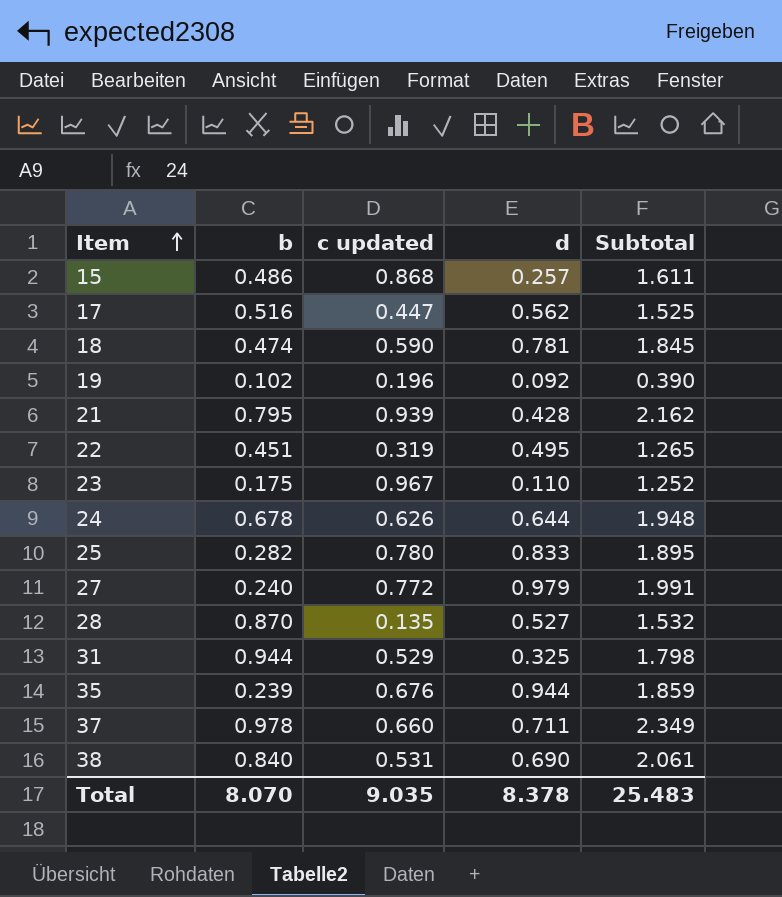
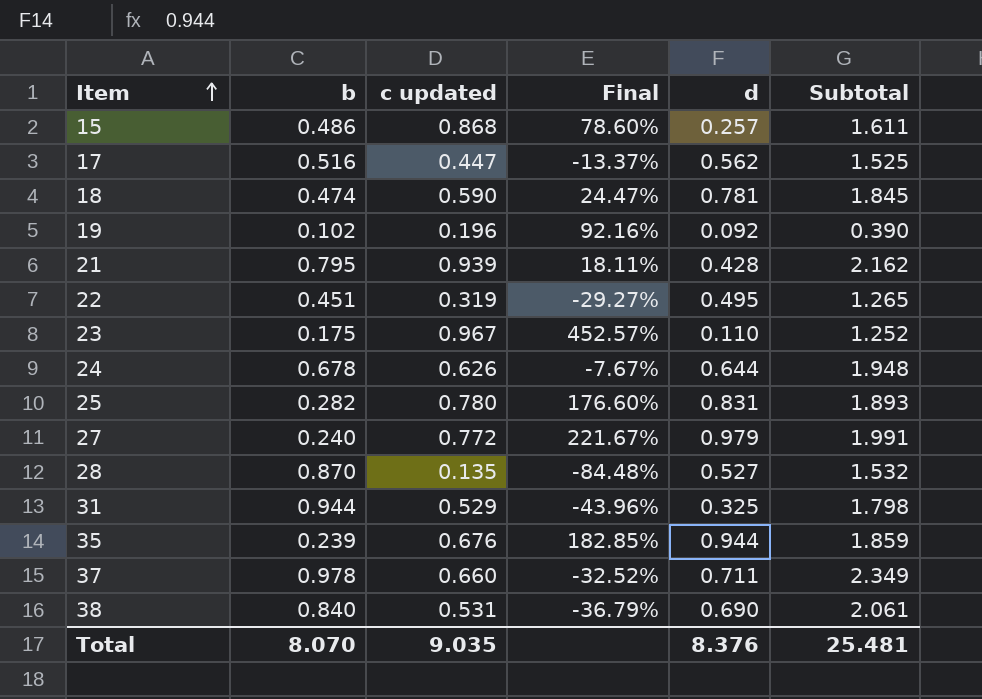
column Final | formula: none -> ([c updated] - [b]) / [b]
25 | d: 0.833 -> 0.831
25 | Subtotal: 1.895 -> 1.893
Total | d: 8.378 -> 8.376
Total | Subtotal: 25.483 -> 25.481

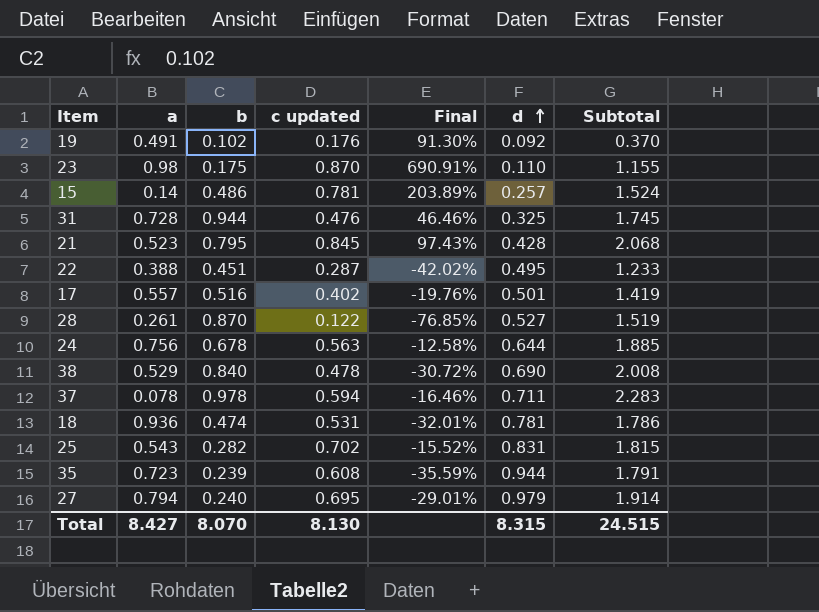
row order: Item ascending -> d ascending
column a | position: none -> 2
column Final | formula: ([c updated] - [b]) / [b] -> ([c updated] - [d]) / [d]
19 | c updated: 0.196 -> 0.176
19 | Subtotal: 0.390 -> 0.370
23 | c updated: 0.967 -> 0.870
23 | Subtotal: 1.252 -> 1.155
15 | c updated: 0.868 -> 0.781
15 | Subtotal: 1.611 -> 1.524
31 | c updated: 0.529 -> 0.476
31 | Subtotal: 1.798 -> 1.745
21 | c updated: 0.939 -> 0.845
21 | Subtotal: 2.162 -> 2.068
22 | c updated: 0.319 -> 0.287
22 | Subtotal: 1.265 -> 1.233
17 | c updated: 0.447 -> 0.402
17 | d: 0.562 -> 0.501
17 | Subtotal: 1.525 -> 1.419
28 | c updated: 0.135 -> 0.122
28 | Subtotal: 1.532 -> 1.519
24 | c updated: 0.626 -> 0.563
24 | Subtotal: 1.948 -> 1.885
38 | c updated: 0.531 -> 0.478
38 | Subtotal: 2.061 -> 2.008
37 | c updated: 0.660 -> 0.594
37 | Subtotal: 2.349 -> 2.283
18 | c updated: 0.590 -> 0.531
18 | Subtotal: 1.845 -> 1.786
25 | c updated: 0.780 -> 0.702
25 | Subtotal: 1.893 -> 1.815
35 | c updated: 0.676 -> 0.608
35 | Subtotal: 1.859 -> 1.791
27 | c updated: 0.772 -> 0.695
27 | Subtotal: 1.991 -> 1.914
Total | c updated: 9.035 -> 8.130
Total | d: 8.376 -> 8.315
Total | Subtotal: 25.481 -> 24.515

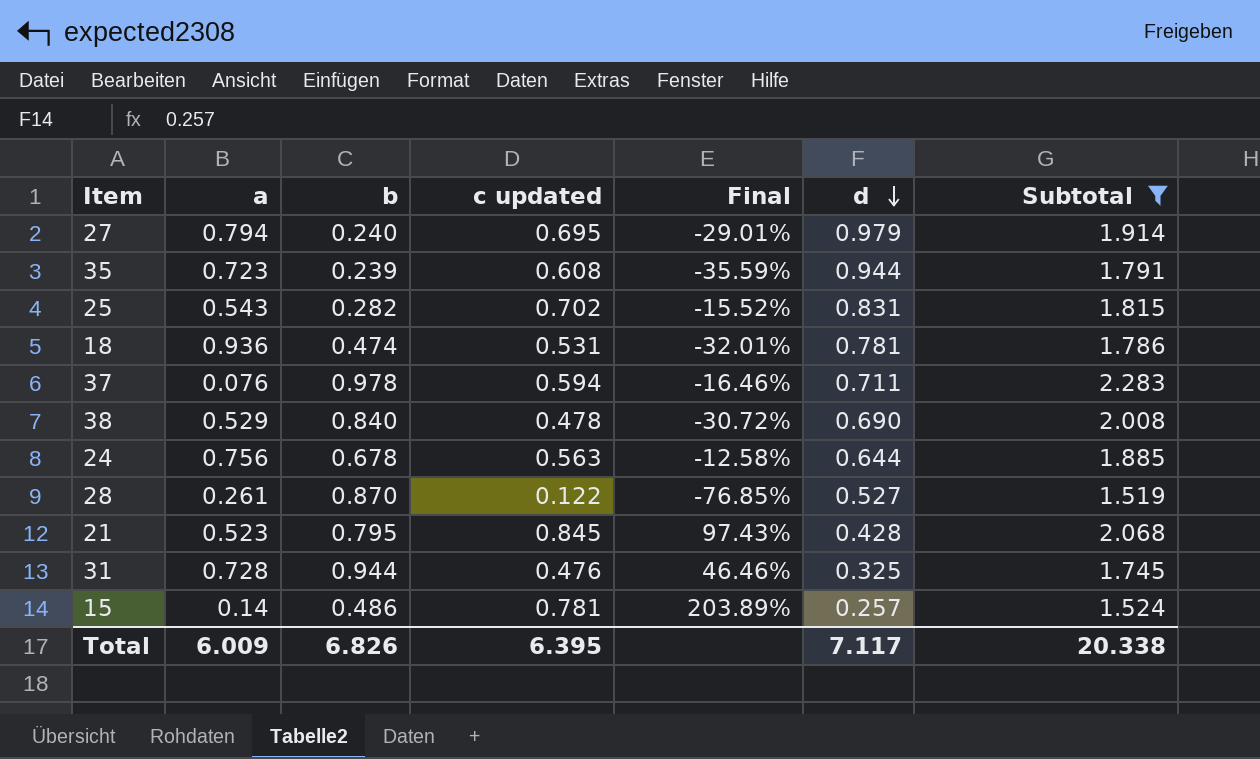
filter: none -> Subtotal >= 1.519
row order: d ascending -> d descending
37 | a: 0.078 -> 0.076
Total | a: 8.427 -> 6.009
Total | b: 8.070 -> 6.826
Total | c updated: 8.130 -> 6.395
Total | d: 8.315 -> 7.117
Total | Subtotal: 24.515 -> 20.338

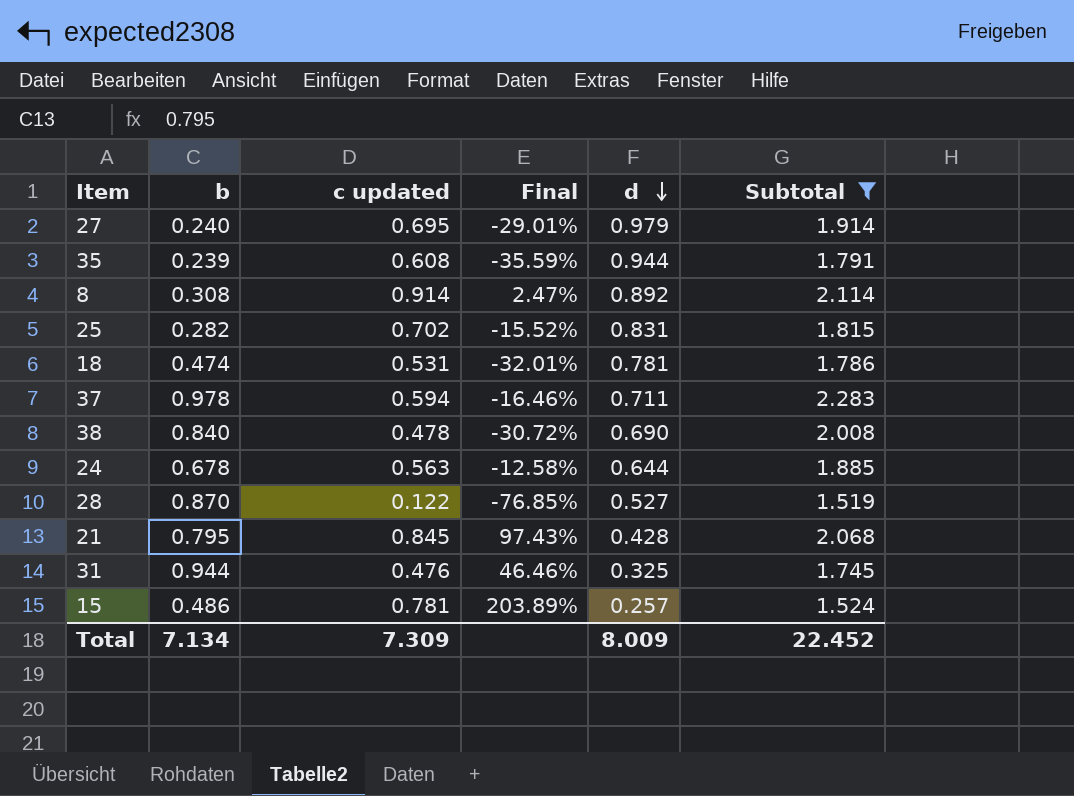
column a | position: 2 -> none
row 8: none -> 0.308 | 0.914 | 2.47% | 0.892 | 2.114
Total | b: 6.826 -> 7.134
Total | c updated: 6.395 -> 7.309
Total | d: 7.117 -> 8.009
Total | Subtotal: 20.338 -> 22.452

